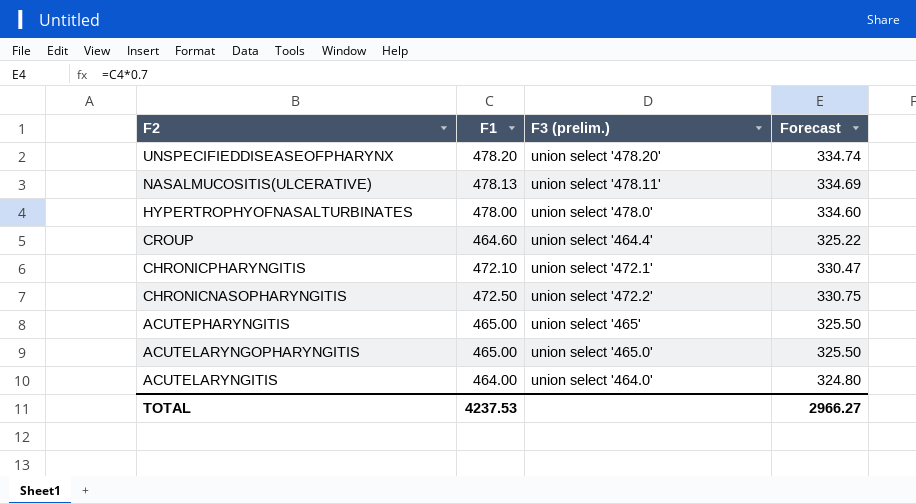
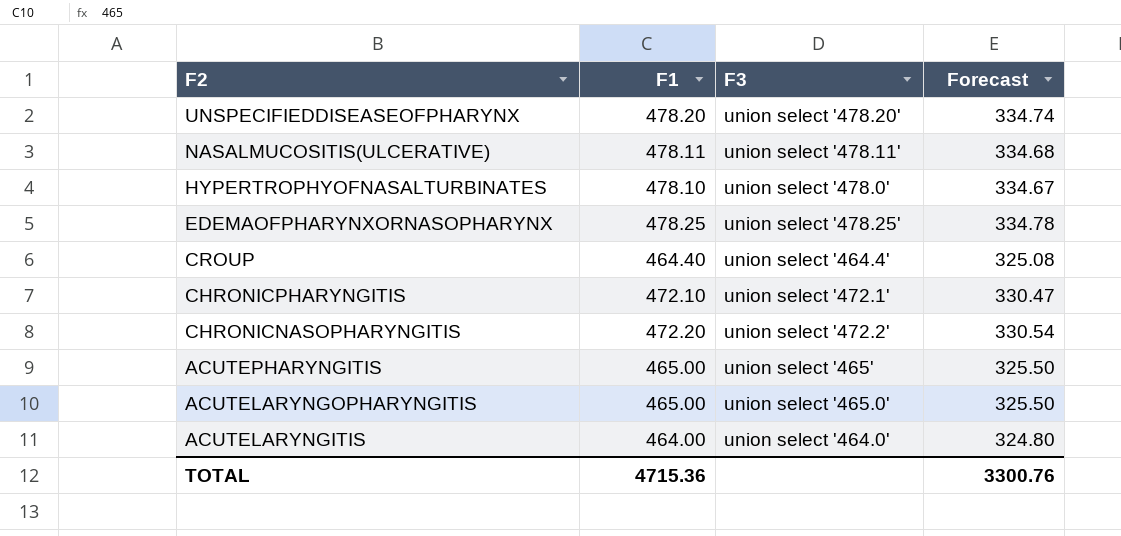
column name: F3 (prelim.) -> F3
NASALMUCOSITIS(ULCERATIVE) | F1: 478.13 -> 478.11
NASALMUCOSITIS(ULCERATIVE) | Forecast: 334.69 -> 334.68
HYPERTROPHYOFNASALTURBINATES | F1: 478.00 -> 478.10
HYPERTROPHYOFNASALTURBINATES | Forecast: 334.60 -> 334.67
row EDEMAOFPHARYNXORNASOPHARYNX: none -> 478.25 | union select '478.25' | 334.78
CROUP | F1: 464.60 -> 464.40
CROUP | Forecast: 325.22 -> 325.08
CHRONICNASOPHARYNGITIS | F1: 472.50 -> 472.20
CHRONICNASOPHARYNGITIS | Forecast: 330.75 -> 330.54
TOTAL | F1: 4237.53 -> 4715.36
TOTAL | Forecast: 2966.27 -> 3300.76

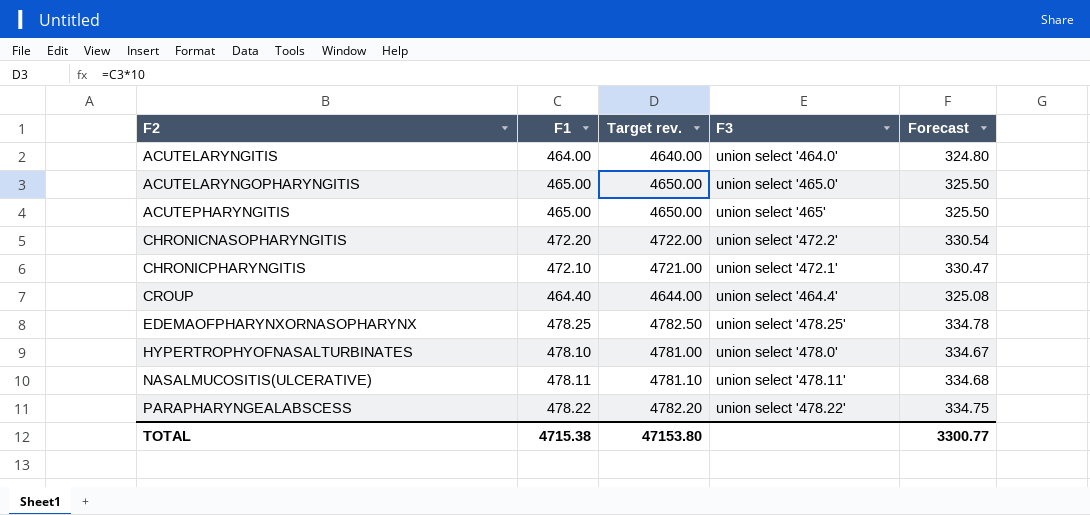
row order: F2 descending -> F2 ascending
column Target rev. | formula: none -> [F1] * 10
row UNSPECIFIEDDISEASEOFPHARYNX: 478.20 | union select '478.20' | 334.74 -> none
row PARAPHARYNGEALABSCESS: none -> 478.22 | 4782.20 | union select '478.22' | 334.75
TOTAL | F1: 4715.36 -> 4715.38
TOTAL | Forecast: 3300.76 -> 3300.77

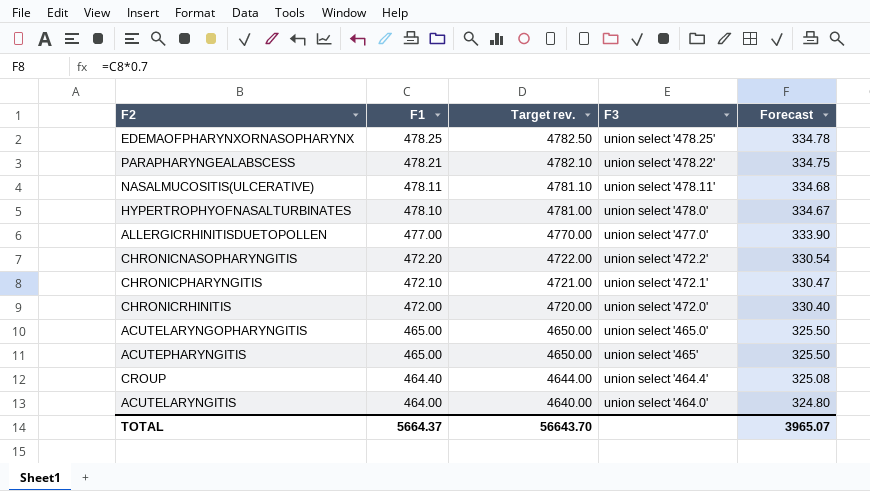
row order: F2 ascending -> F1 descending
PARAPHARYNGEALABSCESS | F1: 478.22 -> 478.21
PARAPHARYNGEALABSCESS | Target rev.: 4782.20 -> 4782.10
row ALLERGICRHINITISDUETOPOLLEN: none -> 477.00 | 4770.00 | union select '477.0' | 333.90
row CHRONICRHINITIS: none -> 472.00 | 4720.00 | union select '472.0' | 330.40
TOTAL | F1: 4715.38 -> 5664.37
TOTAL | Target rev.: 47153.80 -> 56643.70
TOTAL | Forecast: 3300.77 -> 3965.07

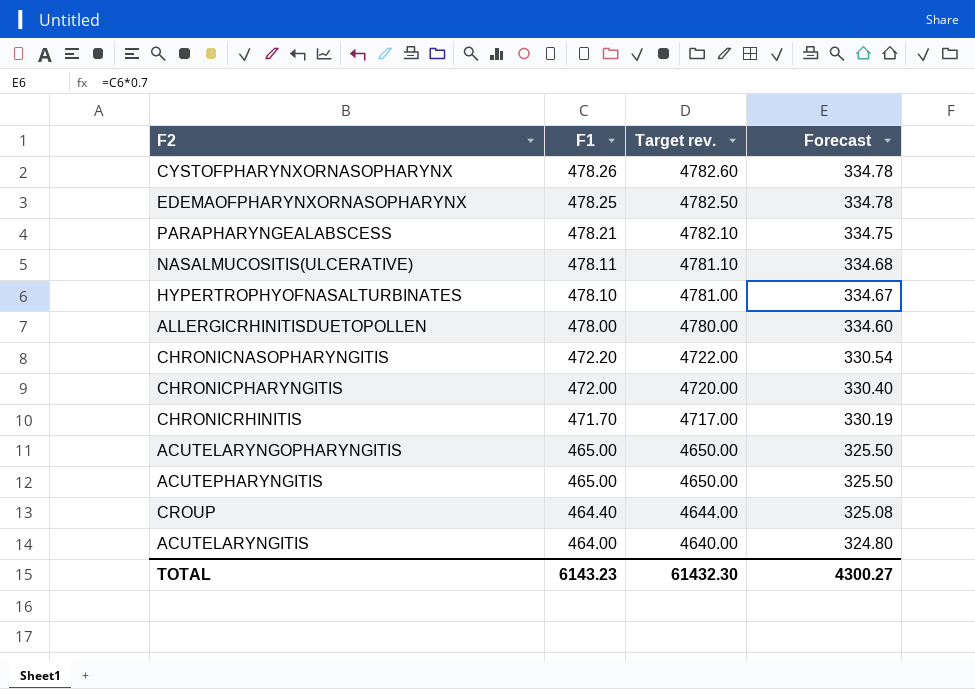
column F3 | position: 4 -> none
row CYSTOFPHARYNXORNASOPHARYNX: none -> 478.26 | 4782.60 | 334.78
ALLERGICRHINITISDUETOPOLLEN | F1: 477.00 -> 478.00
ALLERGICRHINITISDUETOPOLLEN | Target rev.: 4770.00 -> 4780.00
ALLERGICRHINITISDUETOPOLLEN | Forecast: 333.90 -> 334.60
CHRONICPHARYNGITIS | F1: 472.10 -> 472.00
CHRONICPHARYNGITIS | Target rev.: 4721.00 -> 4720.00
CHRONICPHARYNGITIS | Forecast: 330.47 -> 330.40
CHRONICRHINITIS | F1: 472.00 -> 471.70
CHRONICRHINITIS | Target rev.: 4720.00 -> 4717.00
CHRONICRHINITIS | Forecast: 330.40 -> 330.19
TOTAL | F1: 5664.37 -> 6143.23
TOTAL | Target rev.: 56643.70 -> 61432.30
TOTAL | Forecast: 3965.07 -> 4300.27

